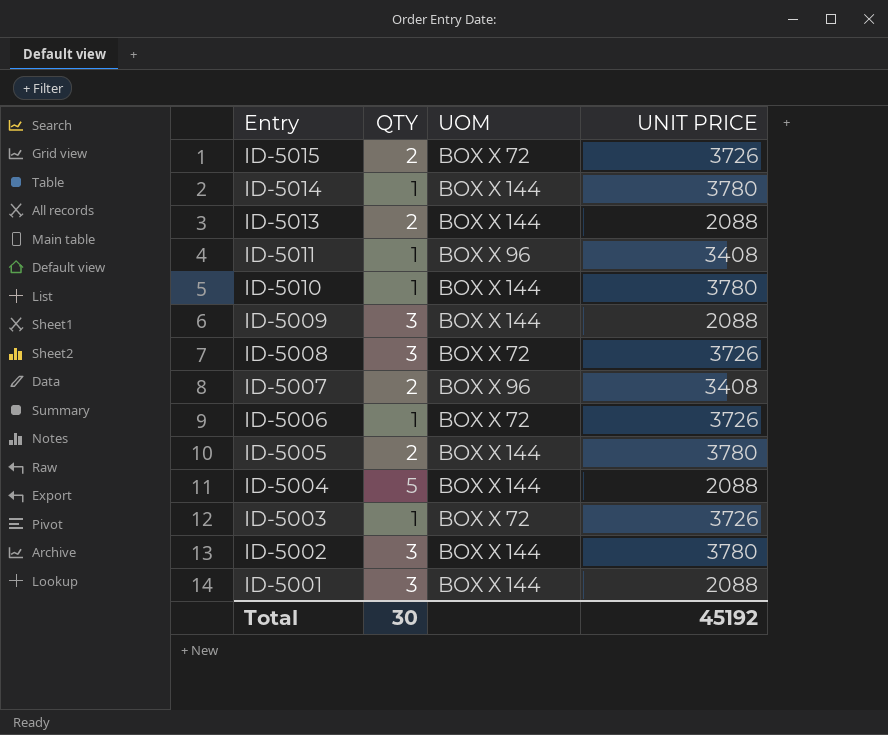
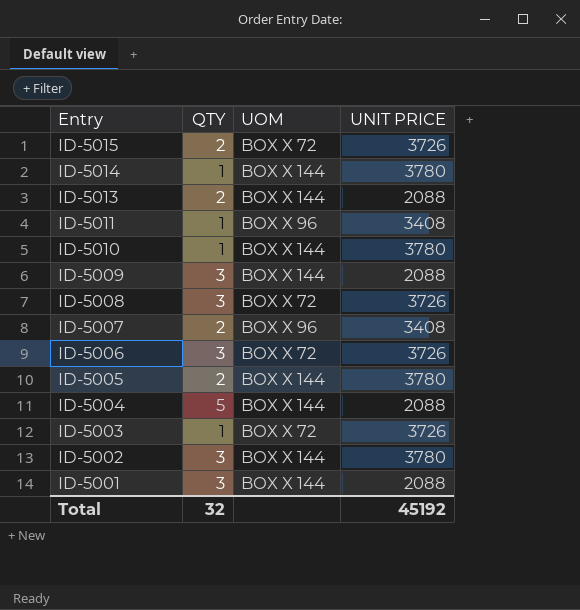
ID-5006 | QTY: 1 -> 3
Total | QTY: 30 -> 32

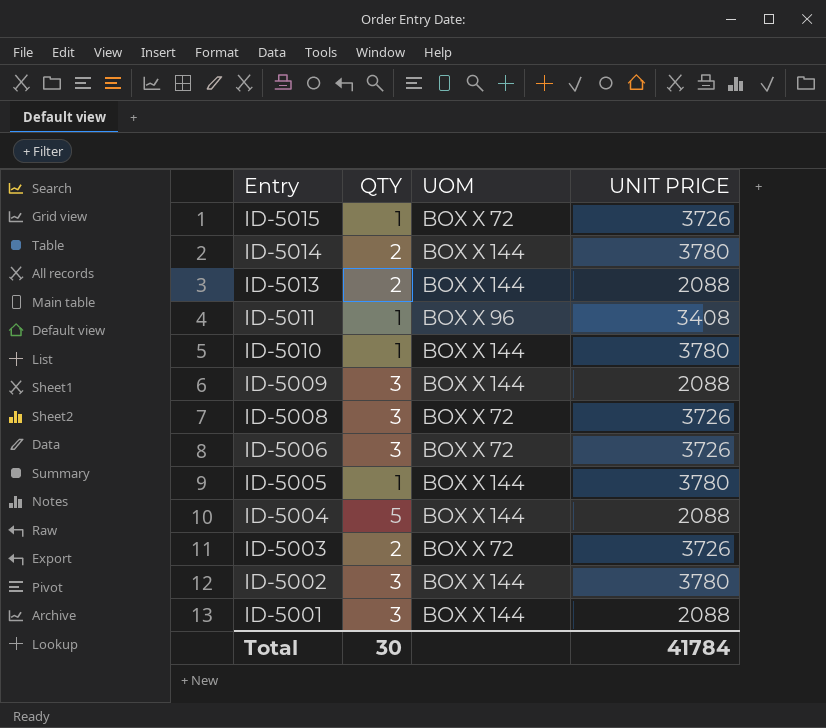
row ID-5007: 2 | BOX X 96 | 3408 -> none
ID-5015 | QTY: 2 -> 1
ID-5014 | QTY: 1 -> 2
ID-5005 | QTY: 2 -> 1
ID-5003 | QTY: 1 -> 2
Total | QTY: 32 -> 30
Total | UNIT PRICE: 45192 -> 41784

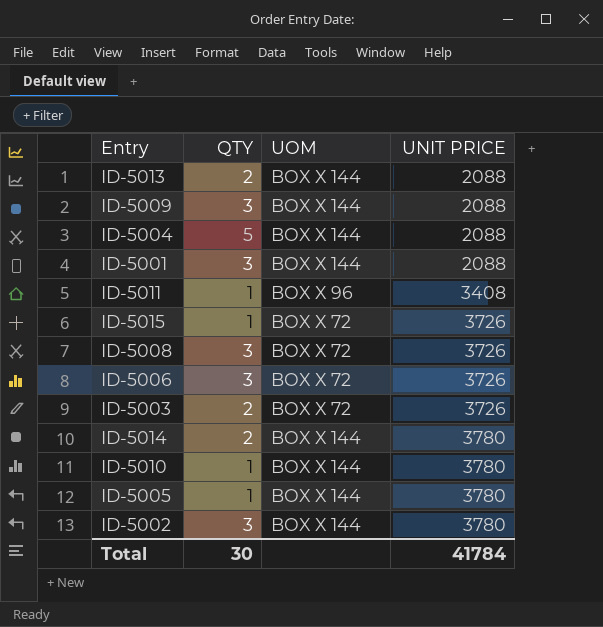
row order: Entry descending -> UNIT PRICE ascending

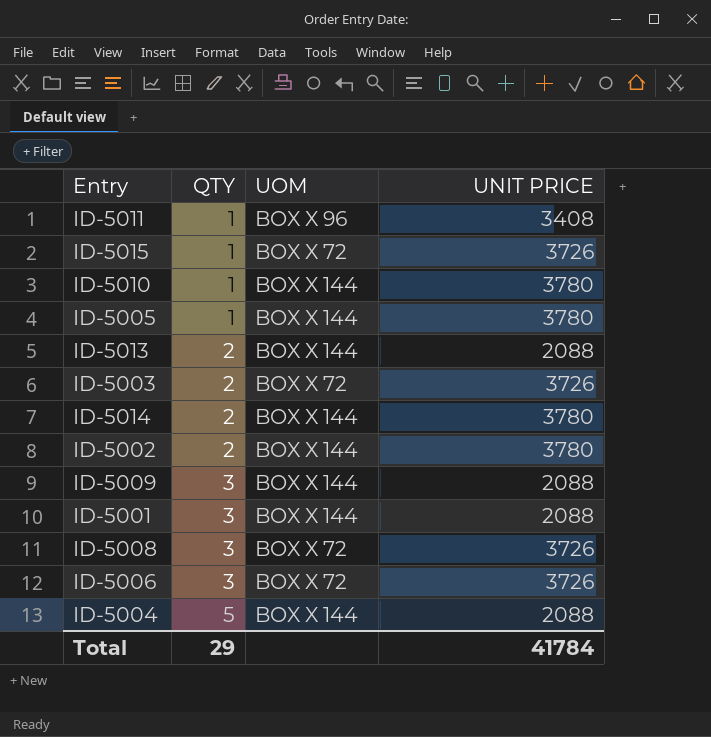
row order: UNIT PRICE ascending -> QTY ascending
ID-5002 | QTY: 3 -> 2
Total | QTY: 30 -> 29

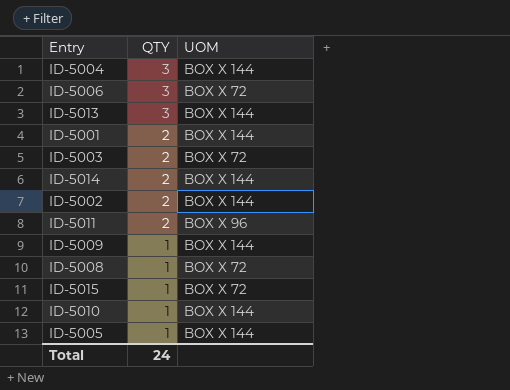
row order: QTY ascending -> QTY descending
column UNIT PRICE | position: 4 -> none
ID-5004 | QTY: 5 -> 3
ID-5013 | QTY: 2 -> 3
ID-5001 | QTY: 3 -> 2
ID-5011 | QTY: 1 -> 2
ID-5009 | QTY: 3 -> 1
ID-5008 | QTY: 3 -> 1
Total | QTY: 29 -> 24

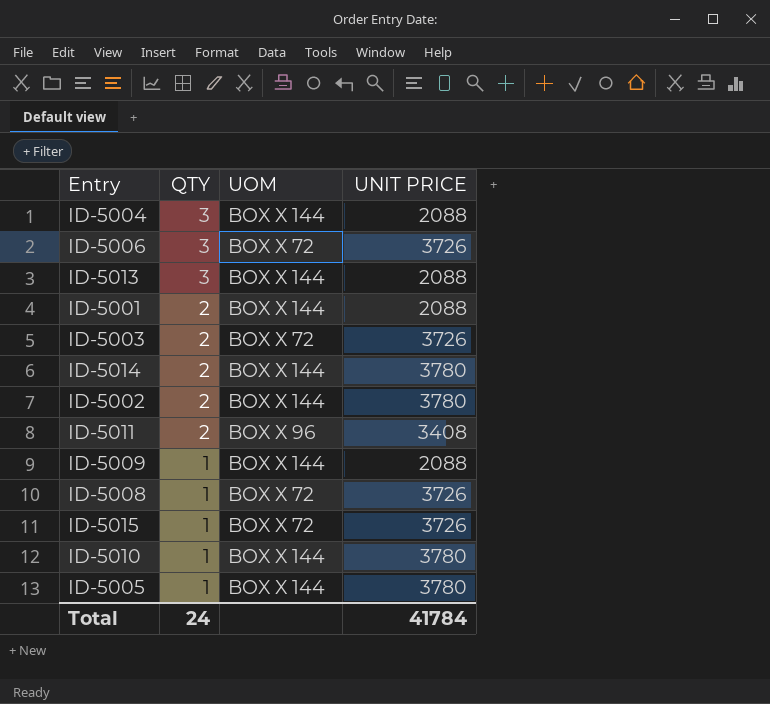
column UNIT PRICE | position: none -> 4

